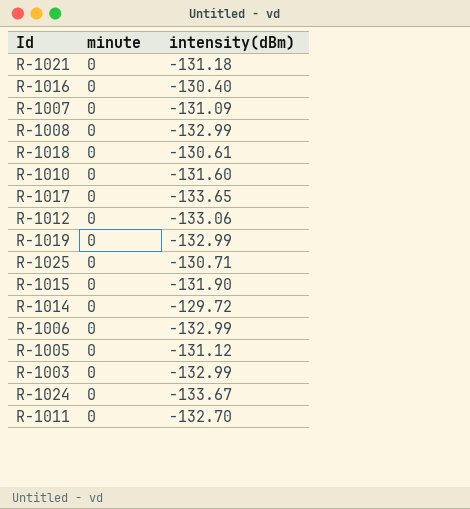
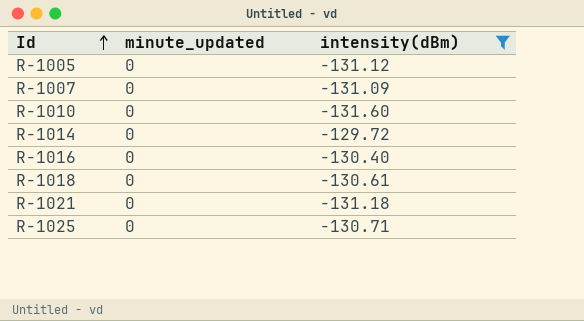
filter: none -> intensity(dBm) >= -131.60
row order: none -> Id ascending
column name: minute -> minute_updated

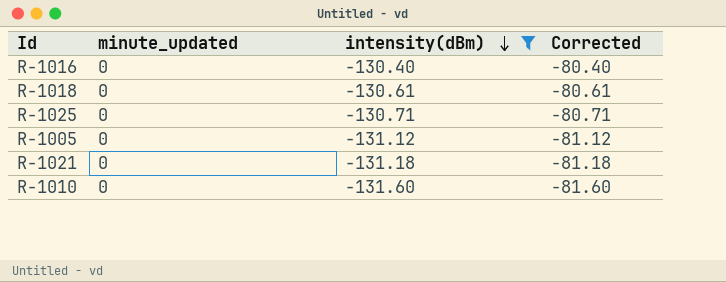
row order: Id ascending -> intensity(dBm) descending
column Corrected | formula: none -> [intensity(dBm)] + 50
row R-1007: 0 | -131.09 -> none
row R-1014: 0 | -129.72 -> none

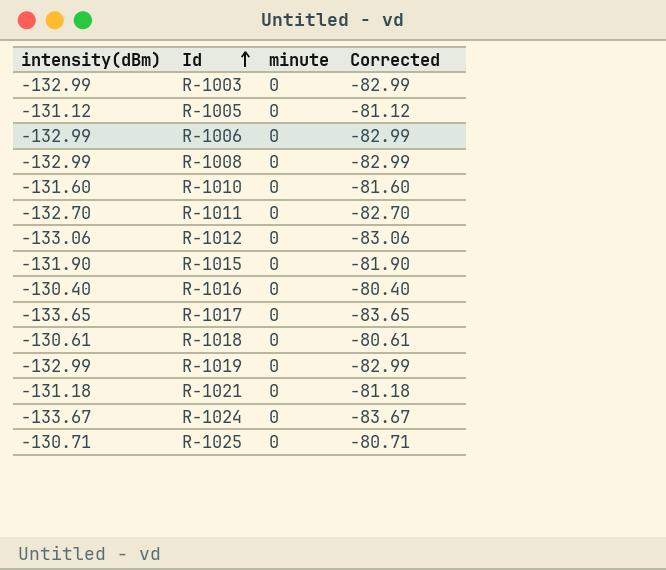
filter: intensity(dBm) >= -131.60 -> none
row order: intensity(dBm) descending -> Id ascending
column intensity(dBm) | position: 3 -> 1
column name: minute_updated -> minute

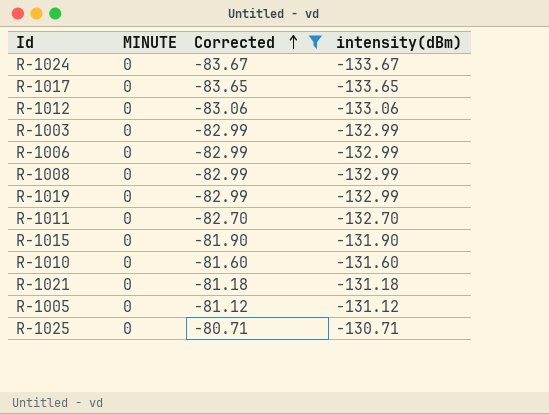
filter: none -> Corrected <= -80.71
row order: Id ascending -> Corrected ascending
column name: minute -> MINUTE
column intensity(dBm) | position: 1 -> 4

